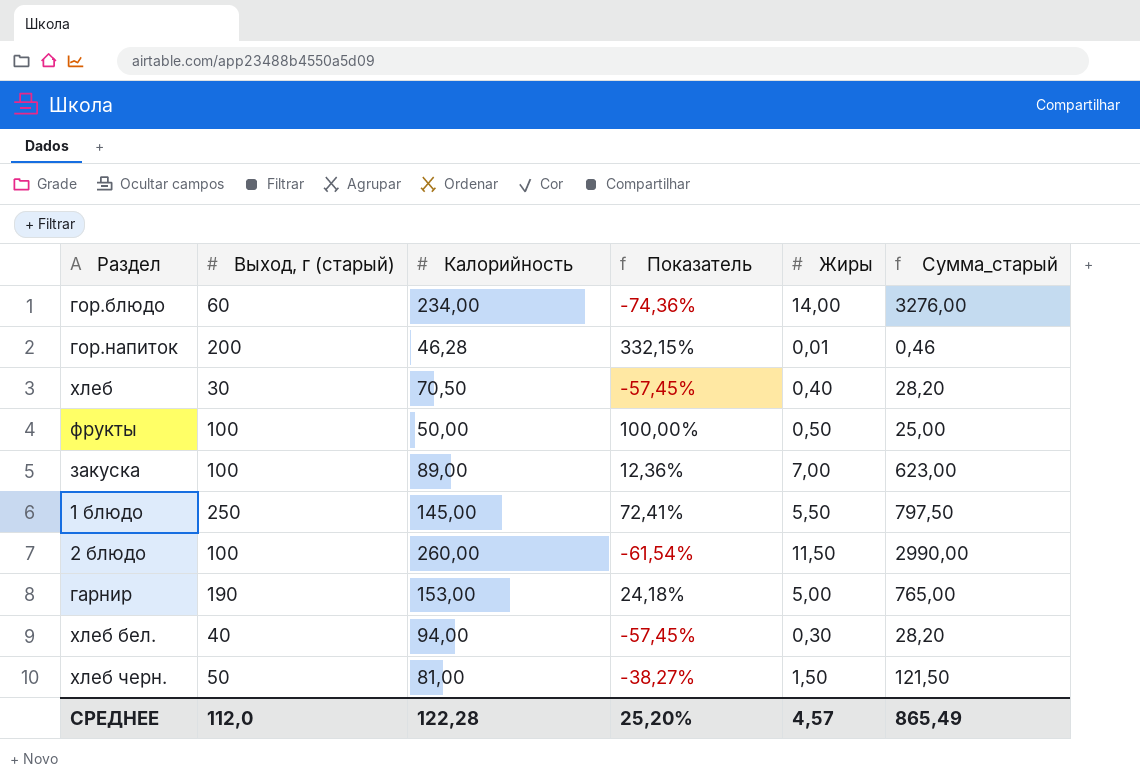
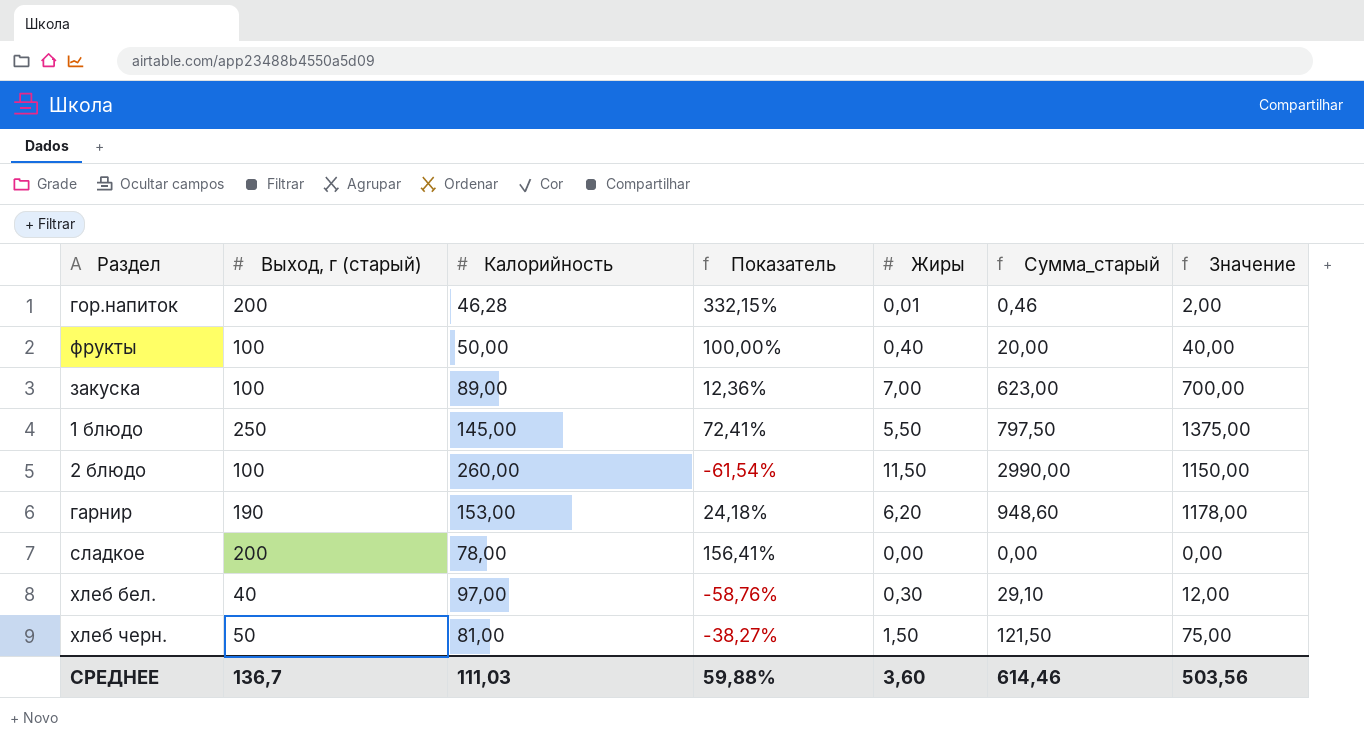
column Значение | formula: none -> [Выход, г (старый)] * [Жиры]
row гор.блюдо: 60 | 234,00 | -74,36% | 14,00 | 3276,00 -> none
row хлеб: 30 | 70,50 | -57,45% | 0,40 | 28,20 -> none
фрукты | Жиры: 0,50 -> 0,40
фрукты | Сумма_старый: 25,00 -> 20,00
гарнир | Жиры: 5,00 -> 6,20
гарнир | Сумма_старый: 765,00 -> 948,60
row сладкое: none -> 200 | 78,00 | 156,41% | 0,00 | 0,00 | 0,00
хлеб бел. | Калорийность: 94,00 -> 97,00
хлеб бел. | Показатель: -57,45% -> -58,76%
хлеб бел. | Сумма_старый: 28,20 -> 29,10
СРЕДНЕЕ | Выход, г (старый): 112,0 -> 136,7
СРЕДНЕЕ | Калорийность: 122,28 -> 111,03
СРЕДНЕЕ | Показатель: 25,20% -> 59,88%
СРЕДНЕЕ | Жиры: 4,57 -> 3,60
СРЕДНЕЕ | Сумма_старый: 865,49 -> 614,46

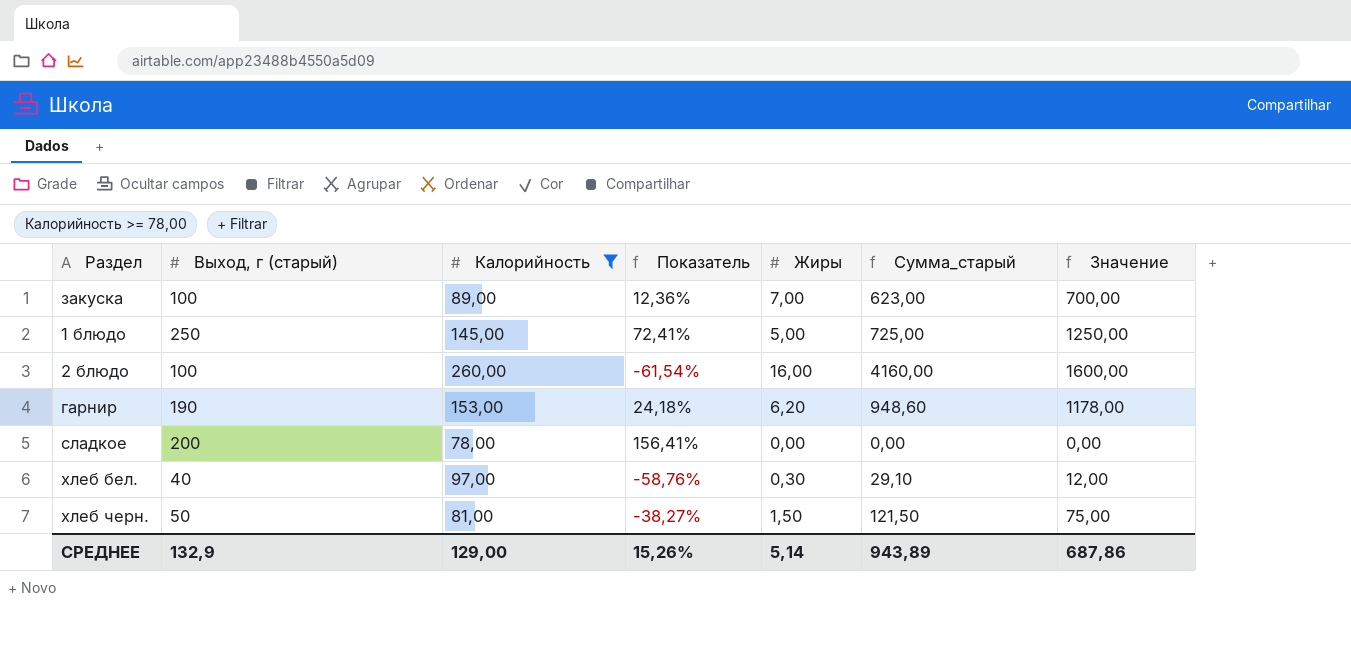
filter: none -> Калорийность >= 78,00
1 блюдо | Жиры: 5,50 -> 5,00
1 блюдо | Сумма_старый: 797,50 -> 725,00
1 блюдо | Значение: 1375,00 -> 1250,00
2 блюдо | Жиры: 11,50 -> 16,00
2 блюдо | Сумма_старый: 2990,00 -> 4160,00
2 блюдо | Значение: 1150,00 -> 1600,00
СРЕДНЕЕ | Выход, г (старый): 136,7 -> 132,9
СРЕДНЕЕ | Калорийность: 111,03 -> 129,00
СРЕДНЕЕ | Показатель: 59,88% -> 15,26%
СРЕДНЕЕ | Жиры: 3,60 -> 5,14
СРЕДНЕЕ | Сумма_старый: 614,46 -> 943,89
СРЕДНЕЕ | Значение: 503,56 -> 687,86

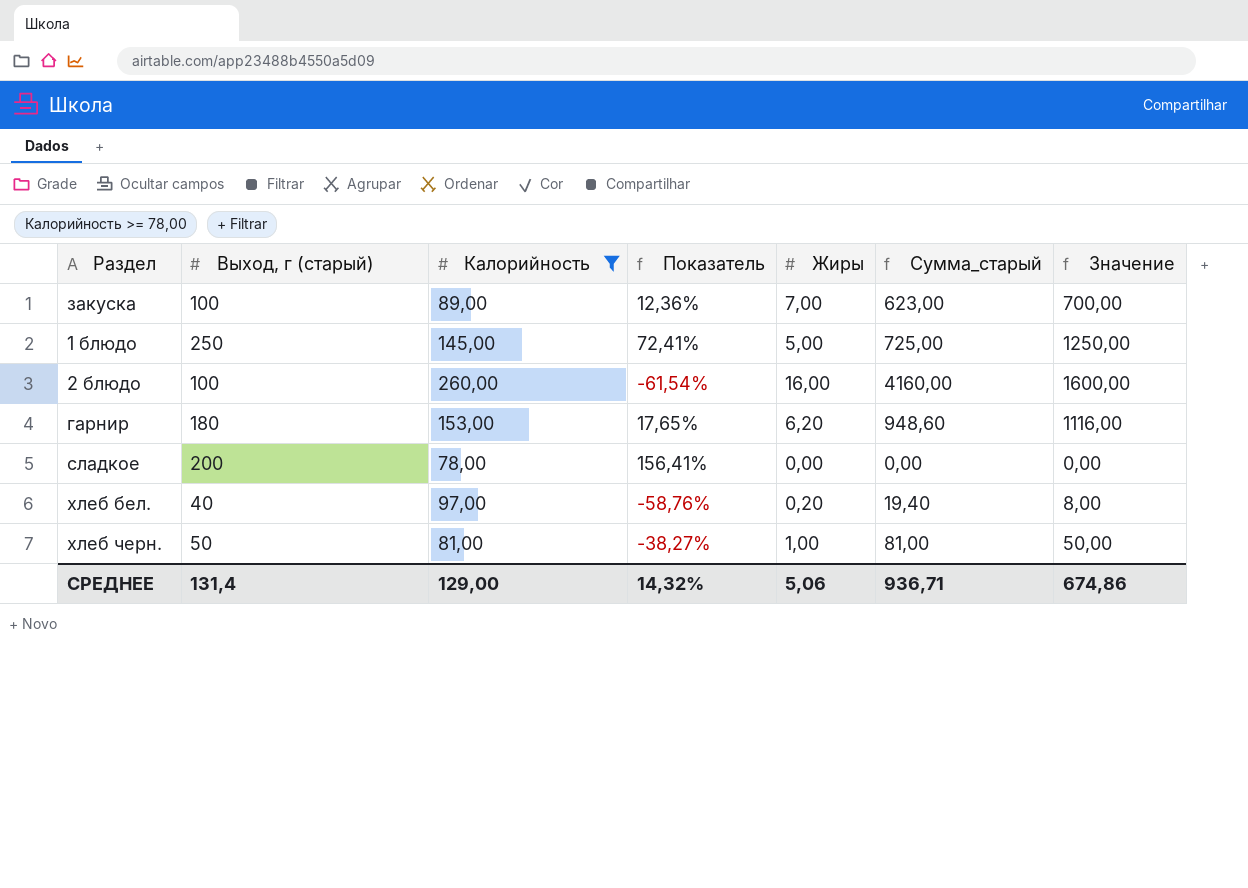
гарнир | Выход, г (старый): 190 -> 180
гарнир | Показатель: 24,18% -> 17,65%
гарнир | Значение: 1178,00 -> 1116,00
хлеб бел. | Жиры: 0,30 -> 0,20
хлеб бел. | Сумма_старый: 29,10 -> 19,40
хлеб бел. | Значение: 12,00 -> 8,00
хлеб черн. | Жиры: 1,50 -> 1,00
хлеб черн. | Сумма_старый: 121,50 -> 81,00
хлеб черн. | Значение: 75,00 -> 50,00
СРЕДНЕЕ | Выход, г (старый): 132,9 -> 131,4
СРЕДНЕЕ | Показатель: 15,26% -> 14,32%
СРЕДНЕЕ | Жиры: 5,14 -> 5,06
СРЕДНЕЕ | Сумма_старый: 943,89 -> 936,71
СРЕДНЕЕ | Значение: 687,86 -> 674,86

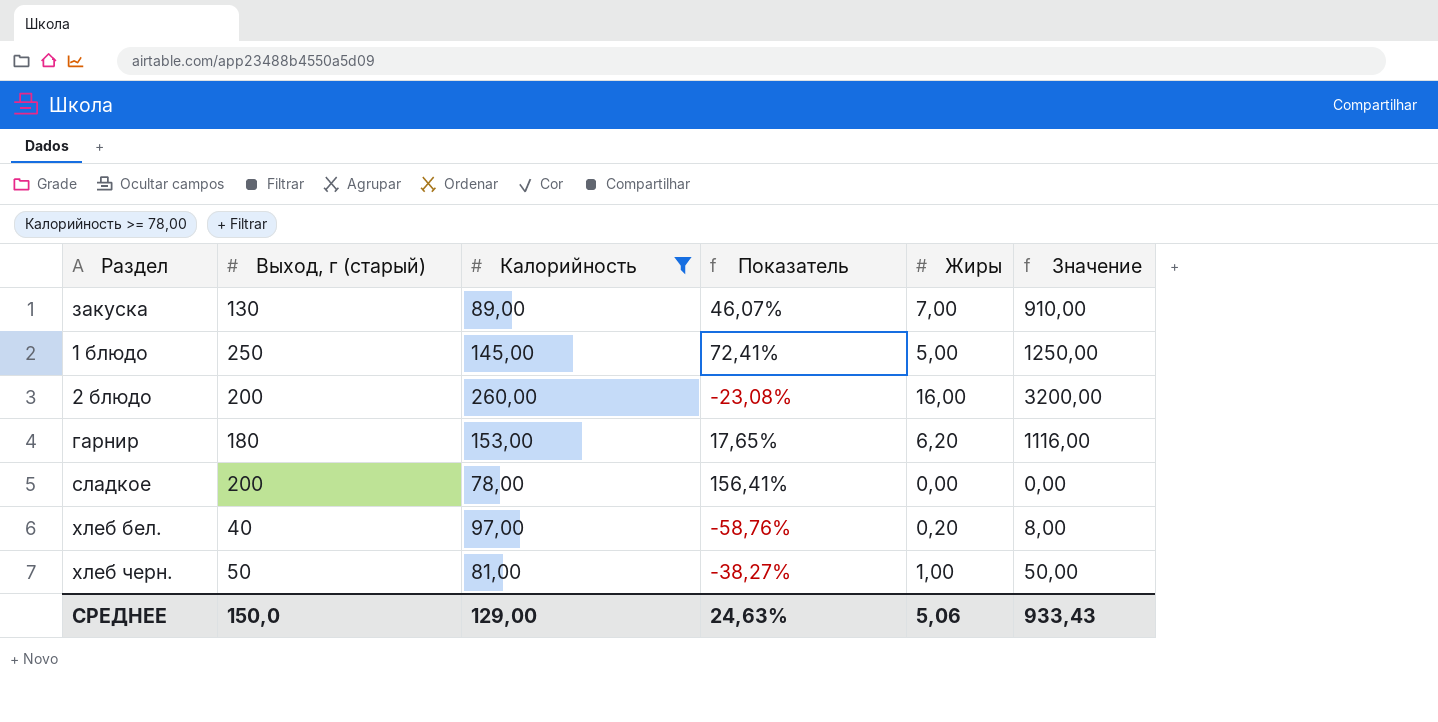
column Сумма_старый | formula: [Калорийность] * [Жиры] -> none
закуска | Выход, г (старый): 100 -> 130
закуска | Показатель: 12,36% -> 46,07%
закуска | Значение: 700,00 -> 910,00
2 блюдо | Выход, г (старый): 100 -> 200
2 блюдо | Показатель: -61,54% -> -23,08%
2 блюдо | Значение: 1600,00 -> 3200,00
СРЕДНЕЕ | Выход, г (старый): 131,4 -> 150,0
СРЕДНЕЕ | Показатель: 14,32% -> 24,63%
СРЕДНЕЕ | Значение: 674,86 -> 933,43

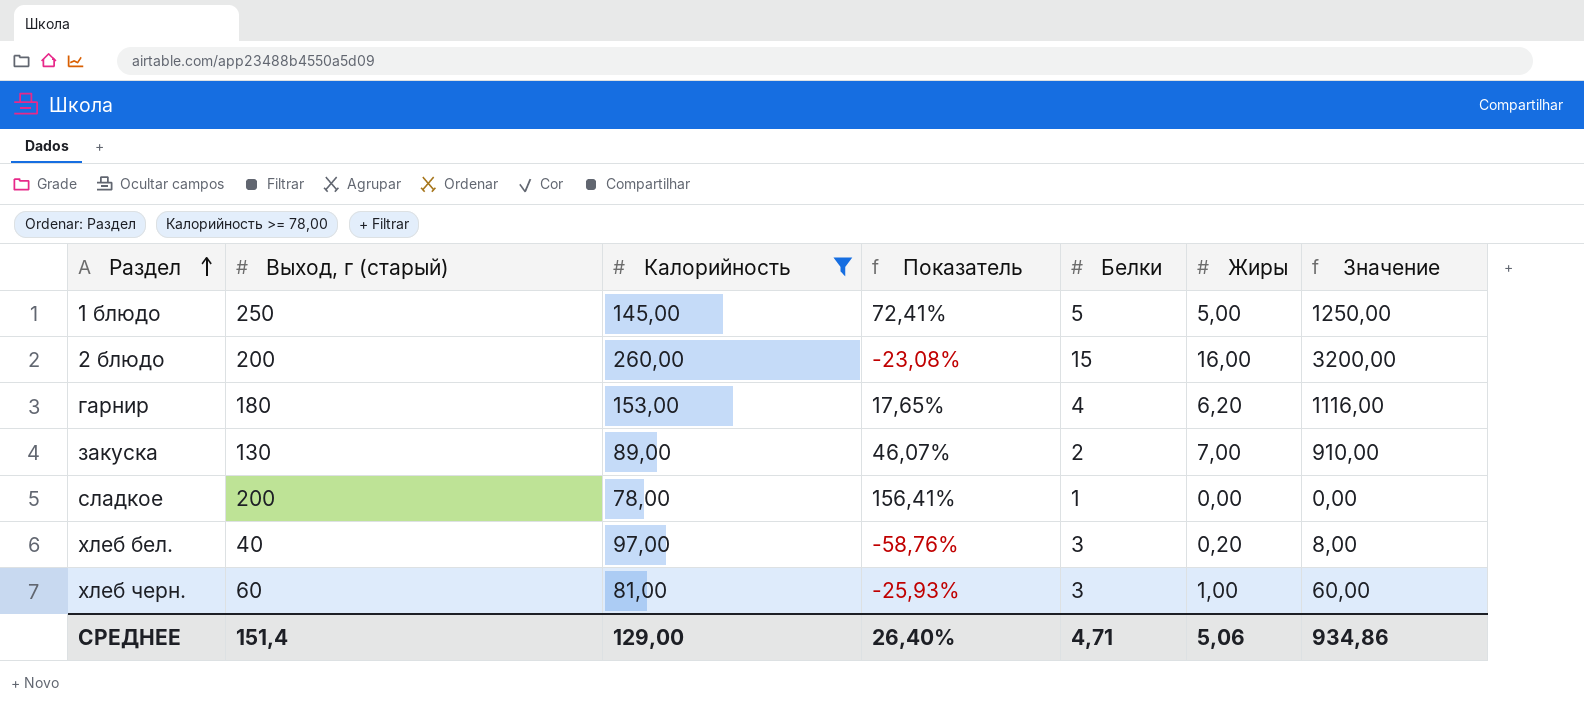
row order: none -> Раздел ascending
column Белки | position: none -> 5
хлеб черн. | Выход, г (старый): 50 -> 60
хлеб черн. | Показатель: -38,27% -> -25,93%
хлеб черн. | Значение: 50,00 -> 60,00
СРЕДНЕЕ | Выход, г (старый): 150,0 -> 151,4
СРЕДНЕЕ | Показатель: 24,63% -> 26,40%
СРЕДНЕЕ | Значение: 933,43 -> 934,86

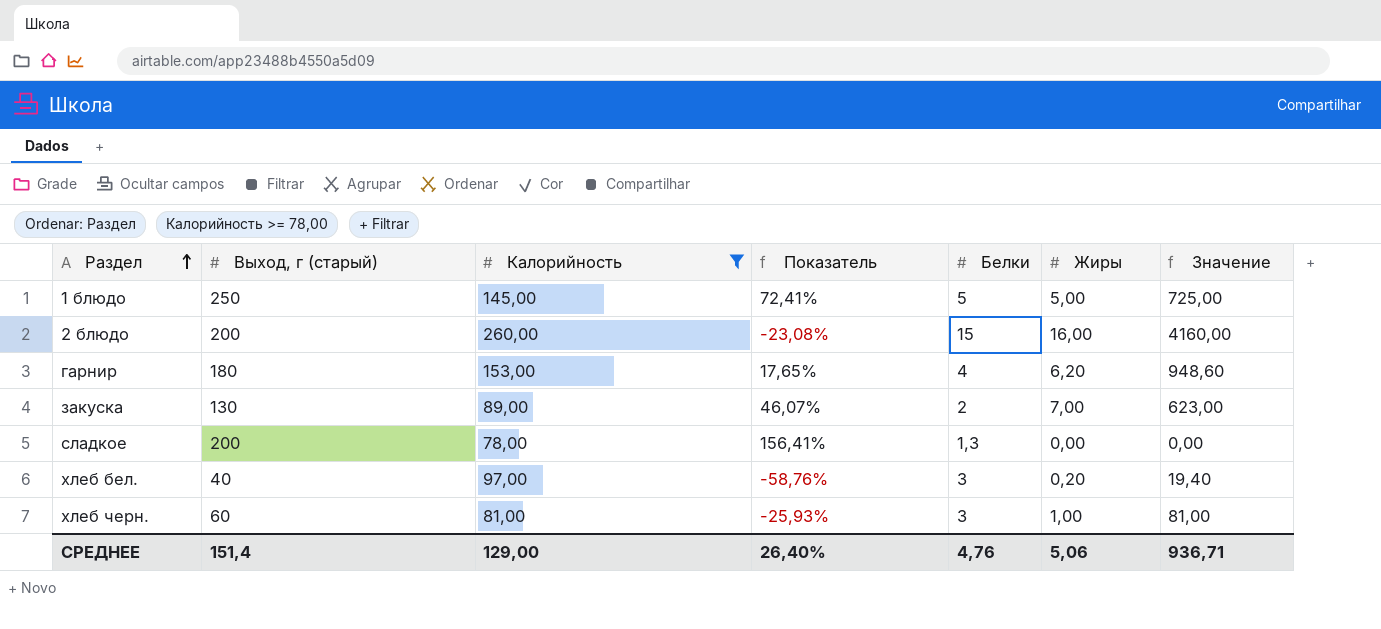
column Значение | formula: [Выход, г (старый)] * [Жиры] -> [Калорийность] * [Жиры]
сладкое | Белки: 1 -> 1,3
СРЕДНЕЕ | Белки: 4,71 -> 4,76
СРЕДНЕЕ | Значение: 934,86 -> 936,71

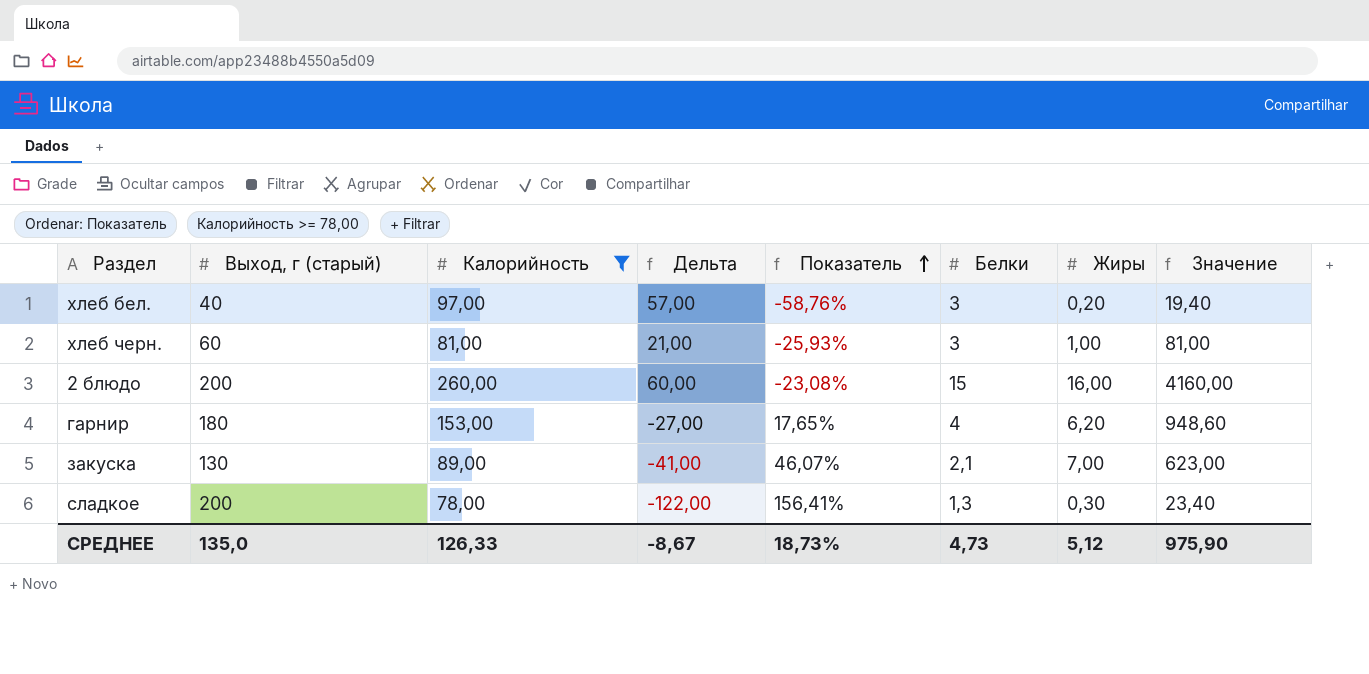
row order: Раздел ascending -> Показатель ascending
column Дельта | formula: none -> [Калорийность] - [Выход, г (старый)]
row 1 блюдо: 250 | 145,00 | 72,41% | 5 | 5,00 | 725,00 -> none
закуска | Белки: 2 -> 2,1
сладкое | Жиры: 0,00 -> 0,30
сладкое | Значение: 0,00 -> 23,40
СРЕДНЕЕ | Выход, г (старый): 151,4 -> 135,0
СРЕДНЕЕ | Калорийность: 129,00 -> 126,33
СРЕДНЕЕ | Показатель: 26,40% -> 18,73%
СРЕДНЕЕ | Белки: 4,76 -> 4,73
СРЕДНЕЕ | Жиры: 5,06 -> 5,12
СРЕДНЕЕ | Значение: 936,71 -> 975,90

